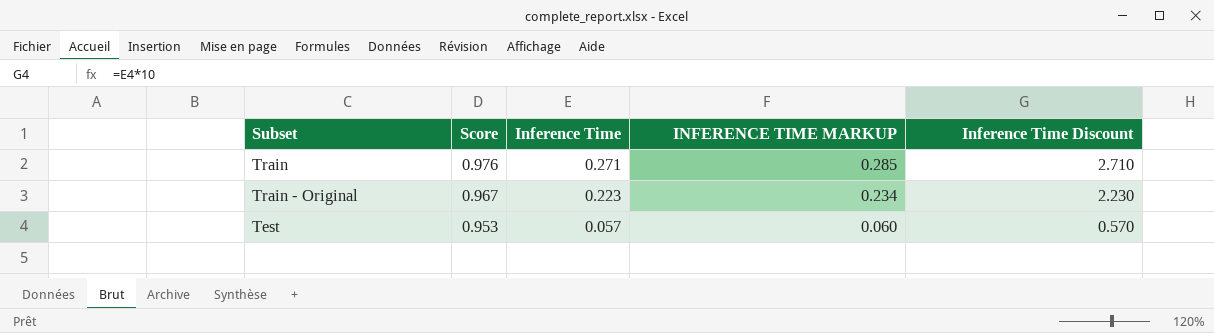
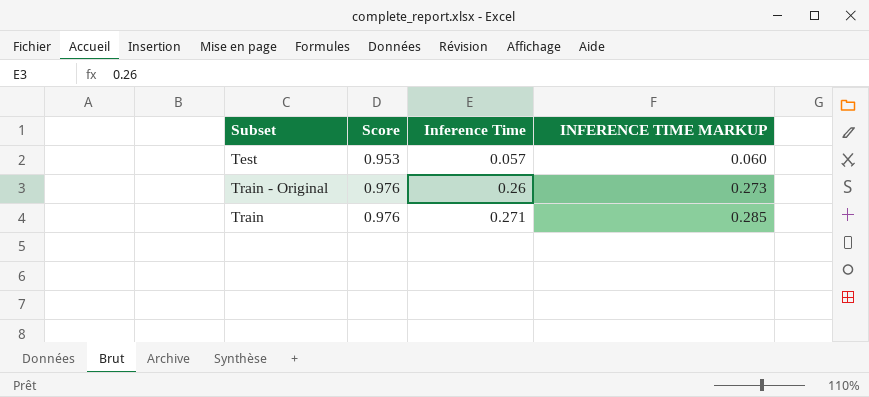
row order: Score descending -> Score ascending
column Inference Time Discount | formula: [Inference Time] * 10 -> none
Train - Original | Score: 0.967 -> 0.976
Train - Original | Inference Time: 0.223 -> 0.26
Train - Original | INFERENCE TIME MARKUP: 0.234 -> 0.273

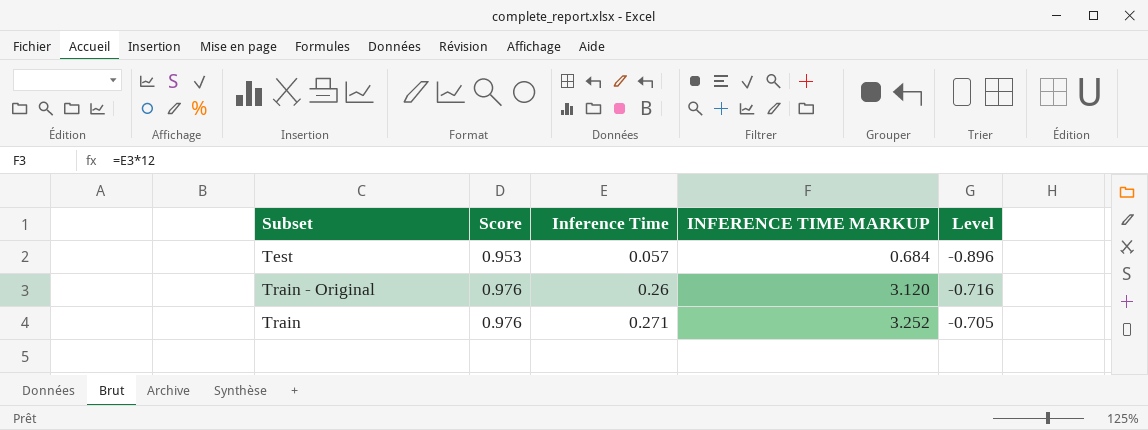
column INFERENCE TIME MARKUP | formula: [Inference Time] * 1.05 -> [Inference Time] * 12
column Level | formula: none -> [Inference Time] - [Score]

